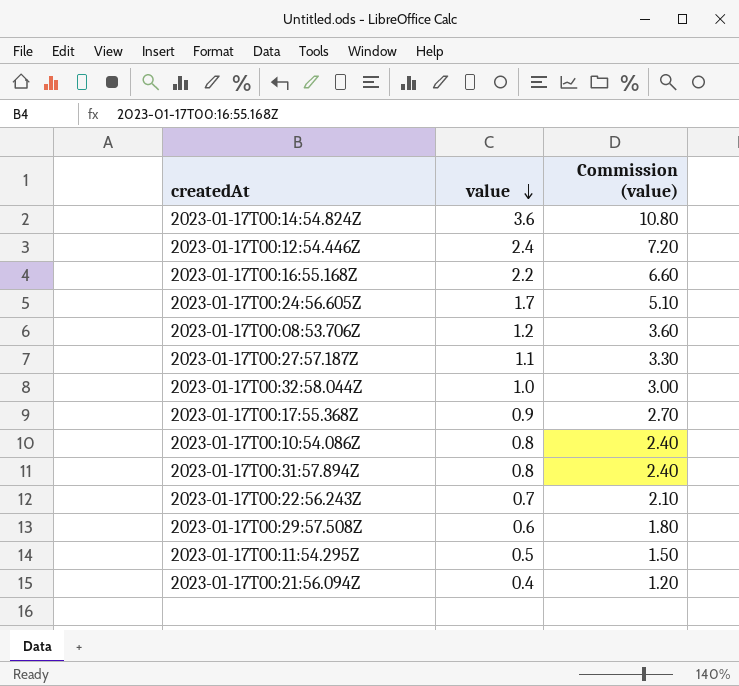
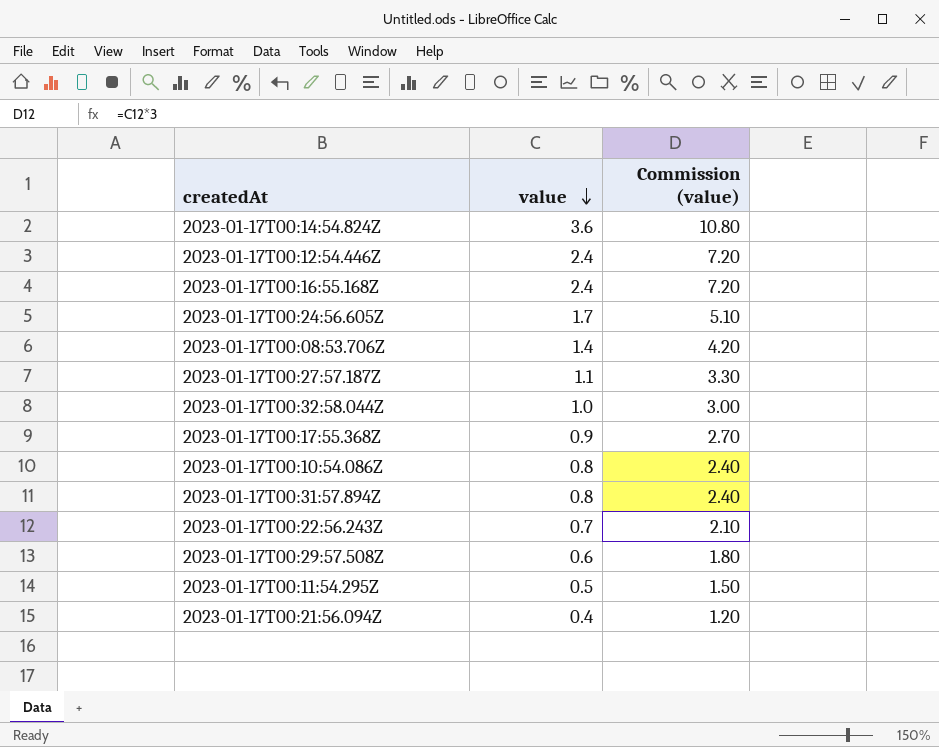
2023-01-17T00:16:55.168Z | value: 2.2 -> 2.4
2023-01-17T00:16:55.168Z | Commission (value): 6.60 -> 7.20
2023-01-17T00:08:53.706Z | value: 1.2 -> 1.4
2023-01-17T00:08:53.706Z | Commission (value): 3.60 -> 4.20

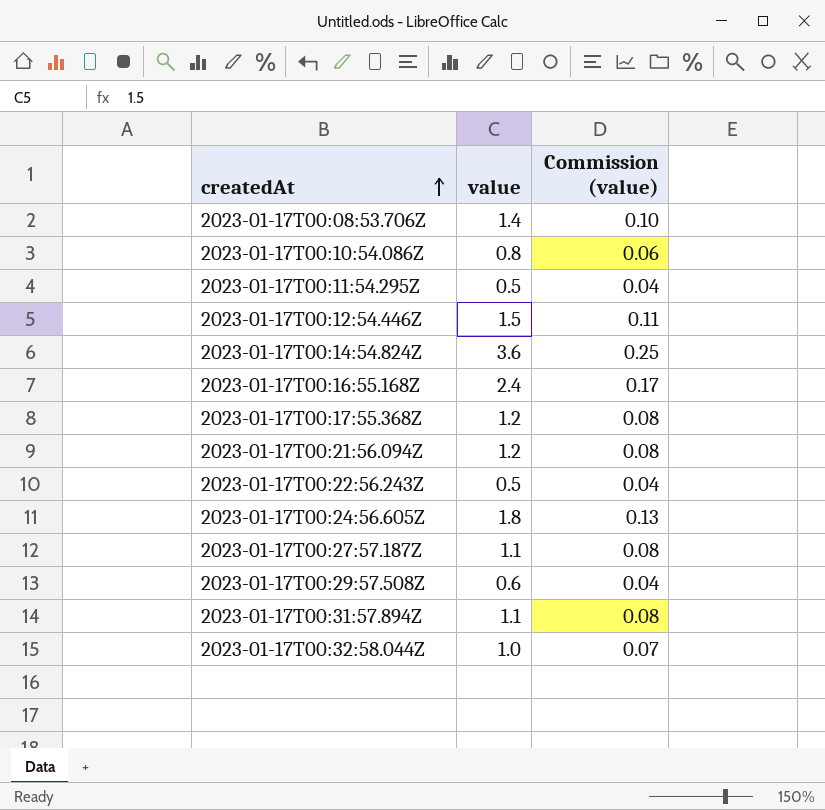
row order: value descending -> createdAt ascending
column Commission (value) | formula: [value] * 3 -> [value] * 0.07
2023-01-17T00:12:54.446Z | value: 2.4 -> 1.5
2023-01-17T00:17:55.368Z | value: 0.9 -> 1.2
2023-01-17T00:21:56.094Z | value: 0.4 -> 1.2
2023-01-17T00:22:56.243Z | value: 0.7 -> 0.5
2023-01-17T00:24:56.605Z | value: 1.7 -> 1.8
2023-01-17T00:31:57.894Z | value: 0.8 -> 1.1

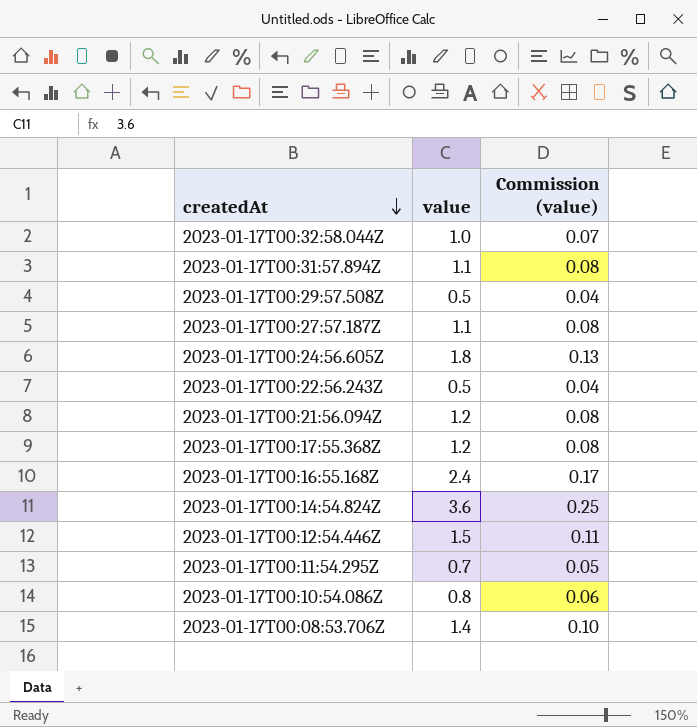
row order: createdAt ascending -> createdAt descending
2023-01-17T00:29:57.508Z | value: 0.6 -> 0.5
2023-01-17T00:11:54.295Z | value: 0.5 -> 0.7
2023-01-17T00:11:54.295Z | Commission (value): 0.04 -> 0.05

